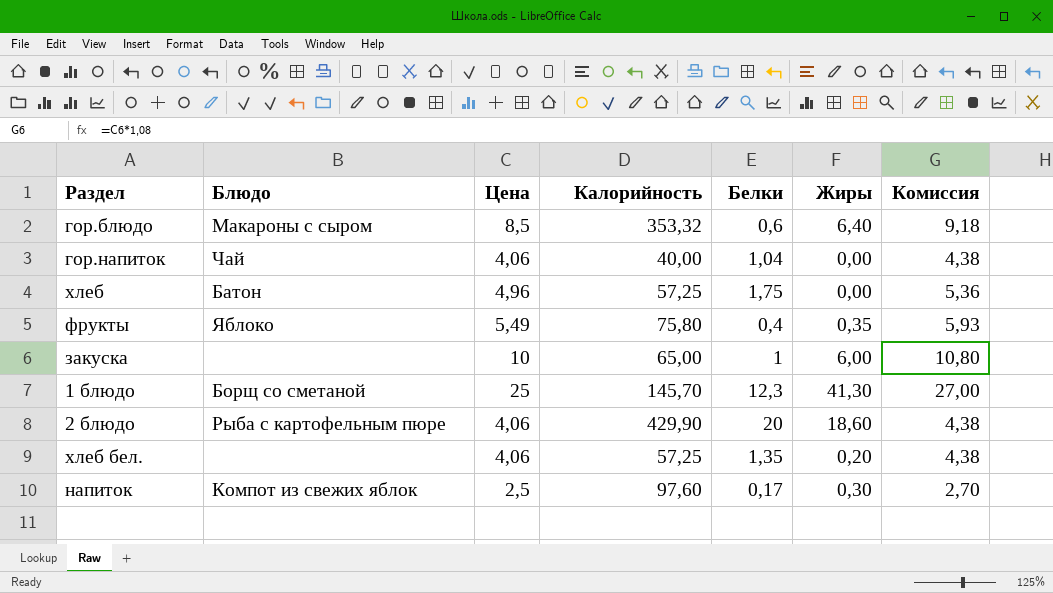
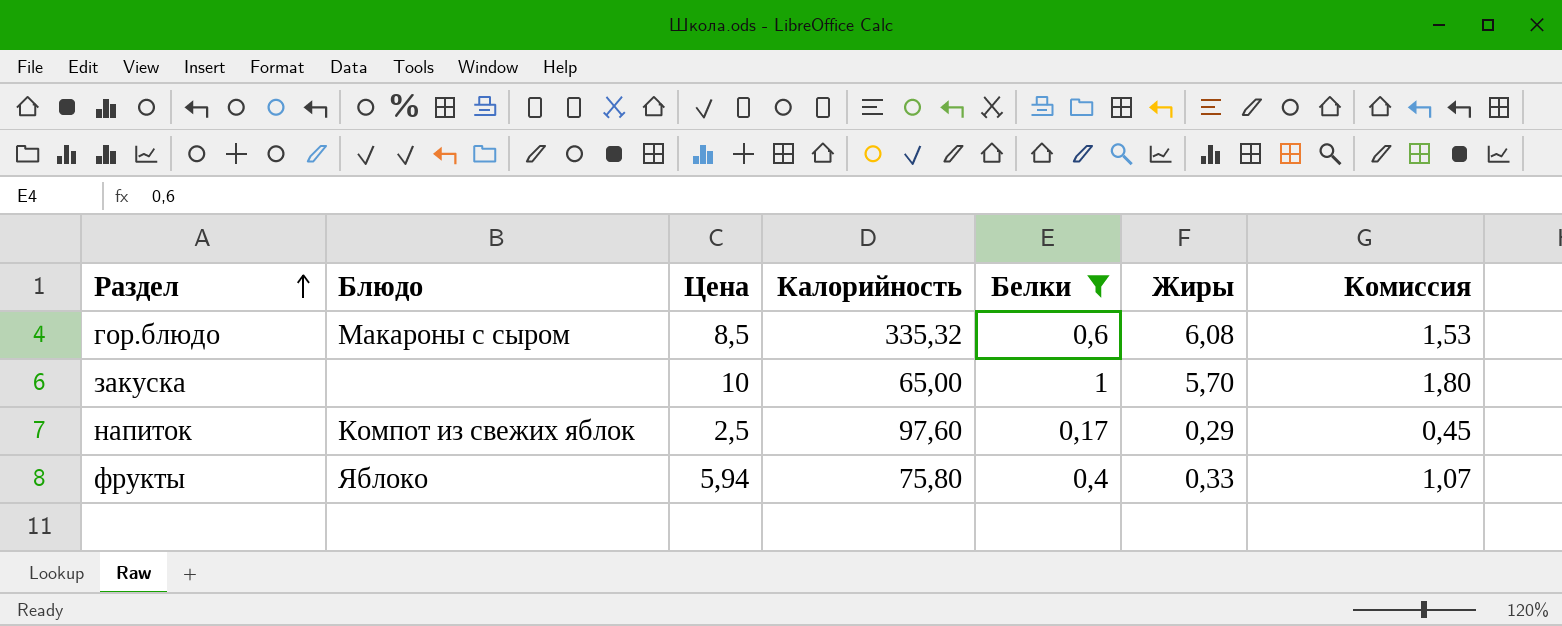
filter: none -> Белки <= 1
row order: none -> Раздел ascending
column Комиссия | formula: [Цена] * 1,08 -> [Цена] * 0,18
гор.блюдо | Калорийность: 353,32 -> 335,32
гор.блюдо | Жиры: 6,40 -> 6,08
закуска | Жиры: 6,00 -> 5,70
напиток | Жиры: 0,30 -> 0,29
фрукты | Цена: 5,49 -> 5,94
фрукты | Жиры: 0,35 -> 0,33

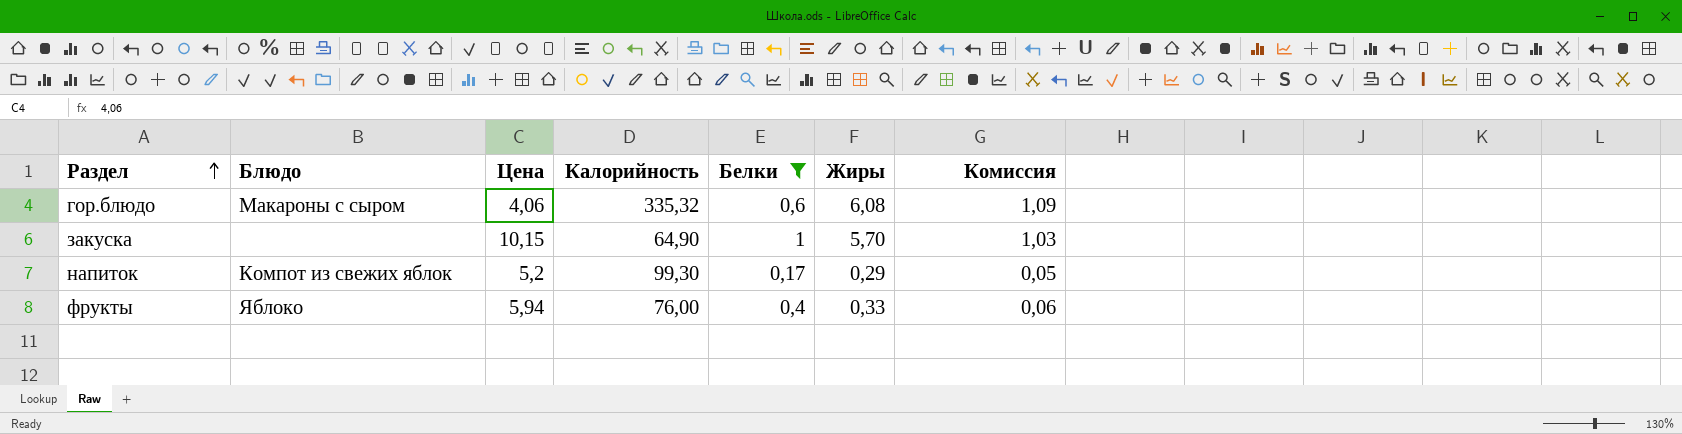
column Комиссия | formula: [Цена] * 0,18 -> [Жиры] * 0,18
гор.блюдо | Цена: 8,5 -> 4,06
закуска | Цена: 10 -> 10,15
закуска | Калорийность: 65,00 -> 64,90
напиток | Цена: 2,5 -> 5,2
напиток | Калорийность: 97,60 -> 99,30
фрукты | Калорийность: 75,80 -> 76,00

